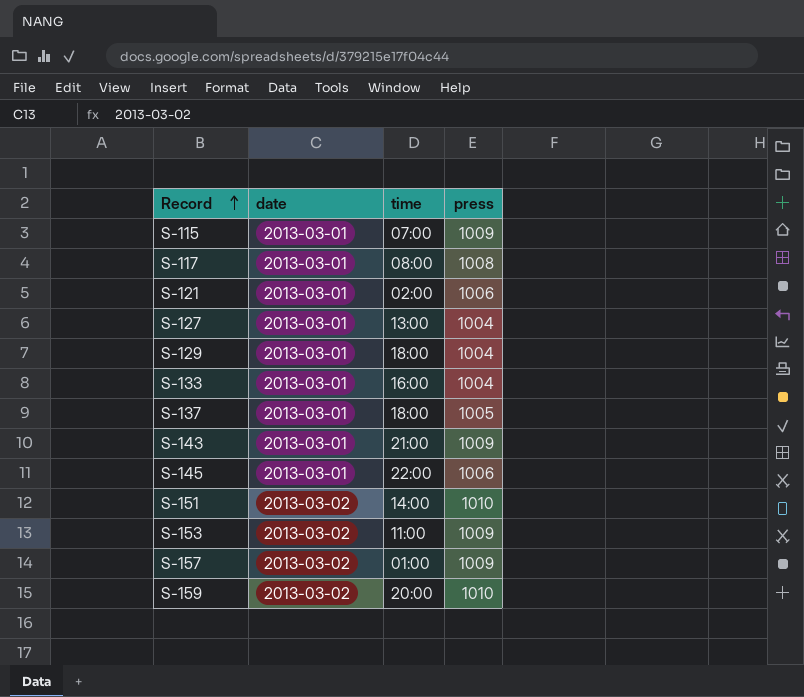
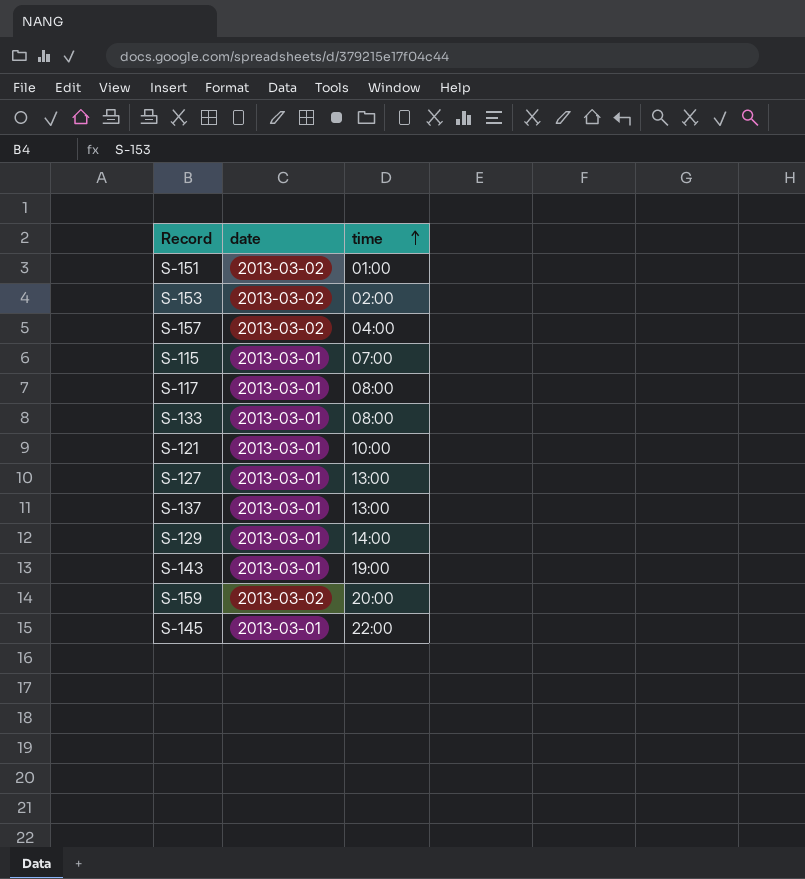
row order: Record ascending -> time ascending
column press | position: 4 -> none
S-151 | time: 14:00 -> 01:00
S-153 | time: 11:00 -> 02:00
S-157 | time: 01:00 -> 04:00
S-133 | time: 16:00 -> 08:00
S-121 | time: 02:00 -> 10:00
S-137 | time: 18:00 -> 13:00
S-129 | time: 18:00 -> 14:00
S-143 | time: 21:00 -> 19:00

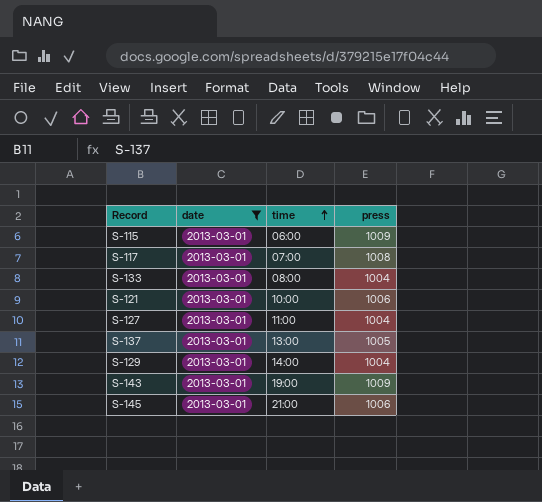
filter: none -> date = 2013-03-01
column press | position: none -> 4
S-115 | time: 07:00 -> 06:00
S-117 | time: 08:00 -> 07:00
S-127 | time: 13:00 -> 11:00
S-145 | time: 22:00 -> 21:00

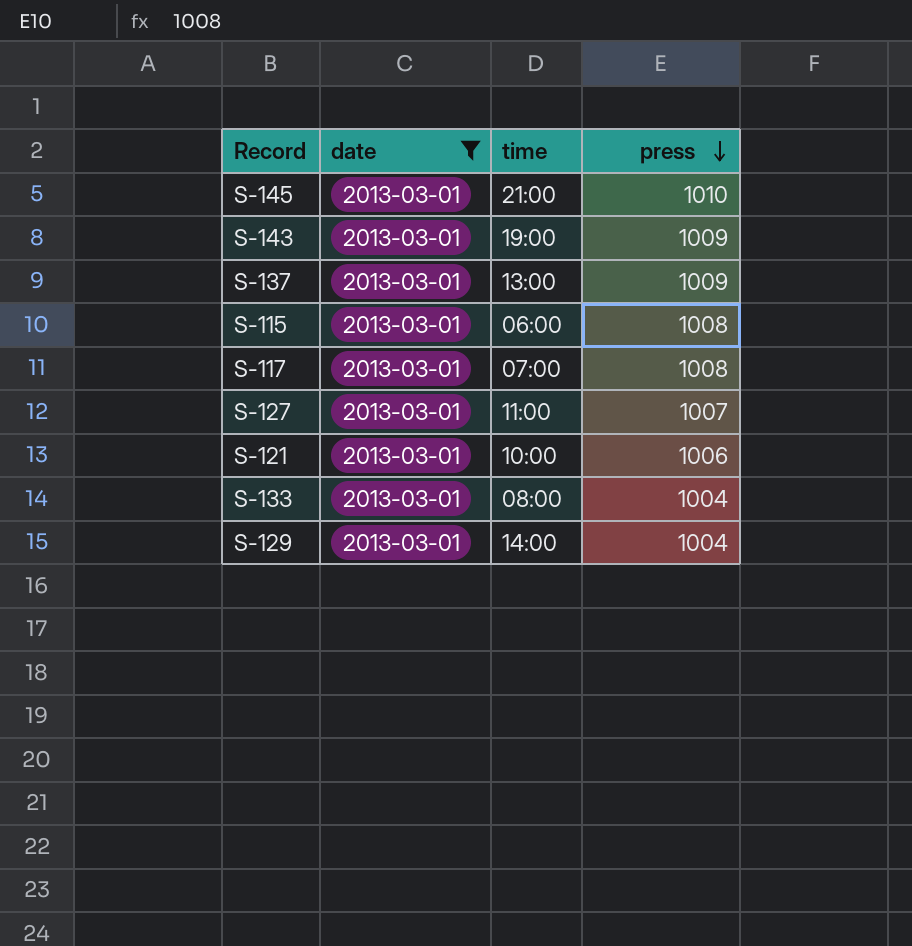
row order: time ascending -> press descending
S-145 | press: 1006 -> 1010
S-137 | press: 1005 -> 1009
S-115 | press: 1009 -> 1008
S-127 | press: 1004 -> 1007

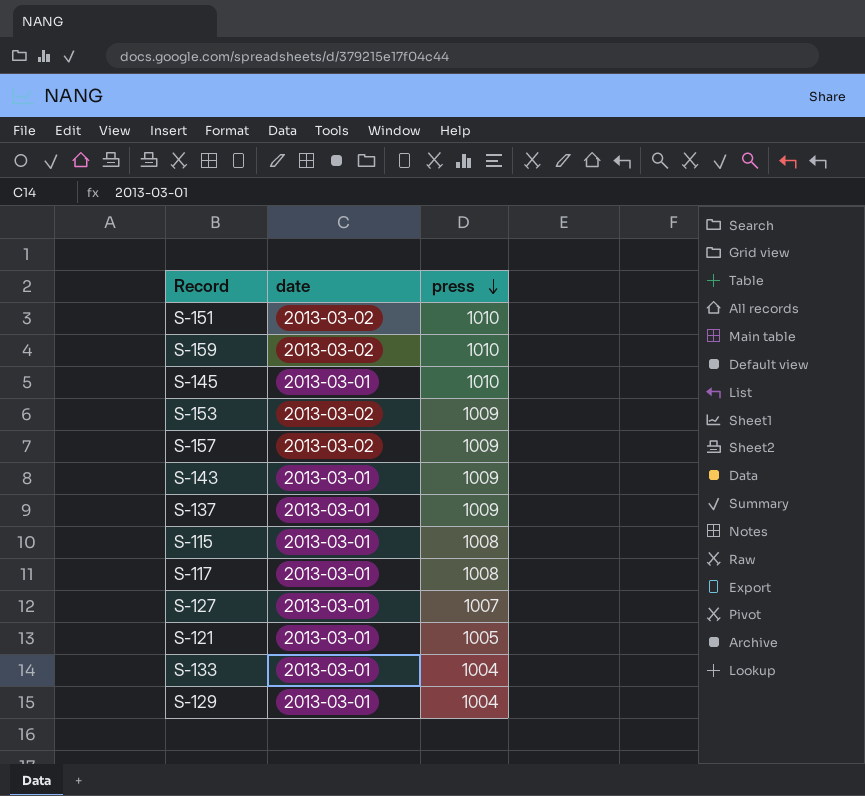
filter: date = 2013-03-01 -> none
column time | position: 3 -> none
S-121 | press: 1006 -> 1005

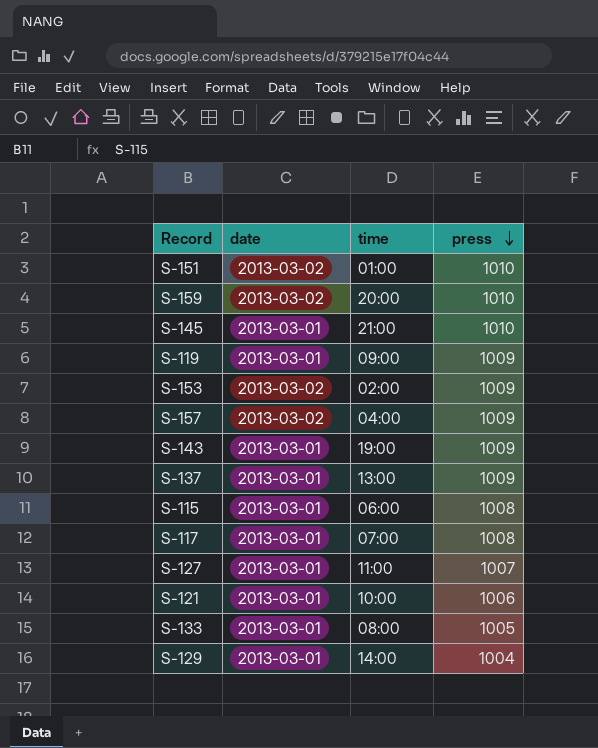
column time | position: none -> 3
row S-119: none -> 2013-03-01 | 09:00 | 1009
S-121 | press: 1005 -> 1006
S-133 | press: 1004 -> 1005

